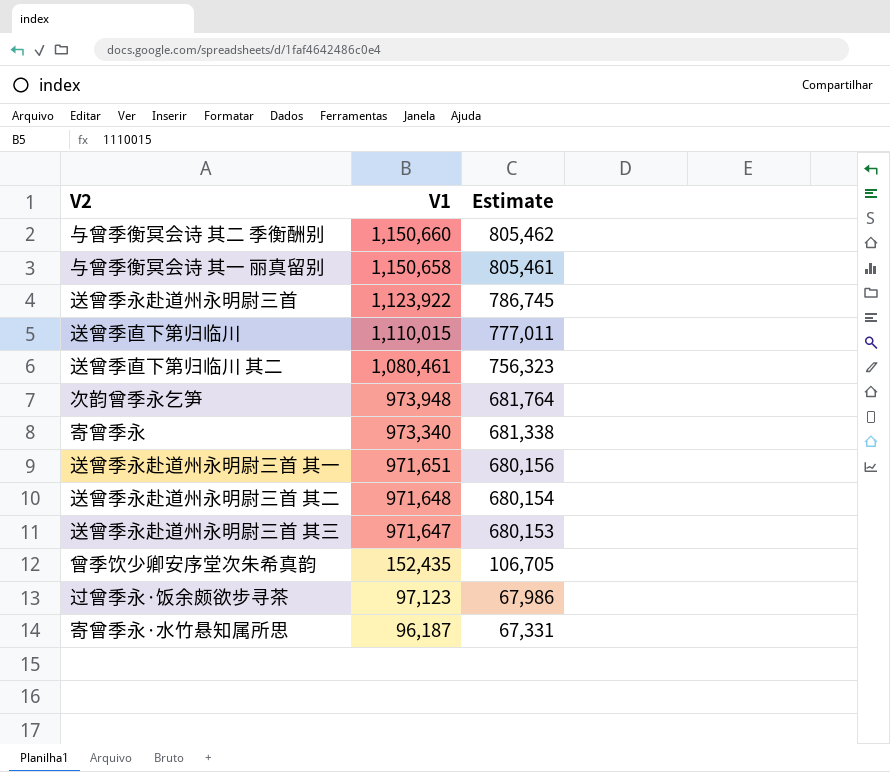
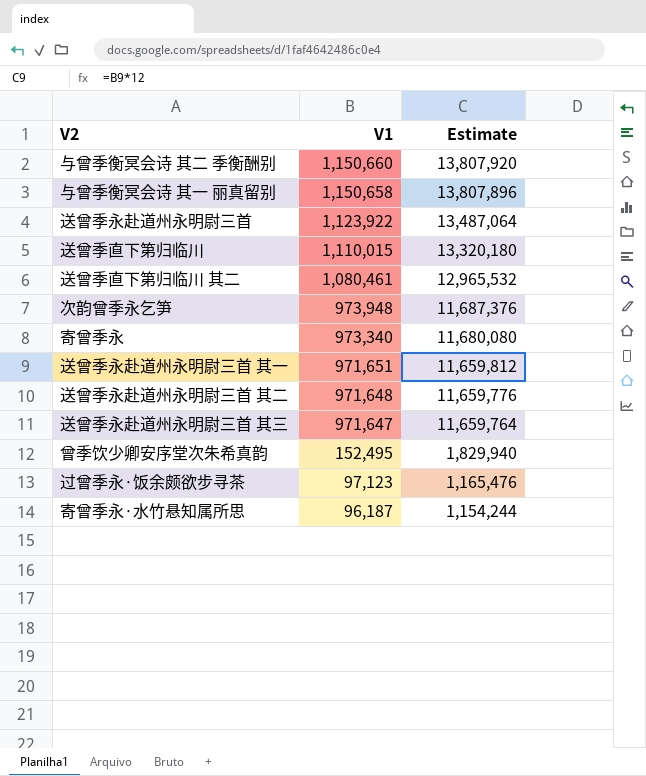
column Estimate | formula: [V1] * 0.7 -> [V1] * 12
曾季饮少卿安序堂次朱希真韵 | V1: 152,435 -> 152,495

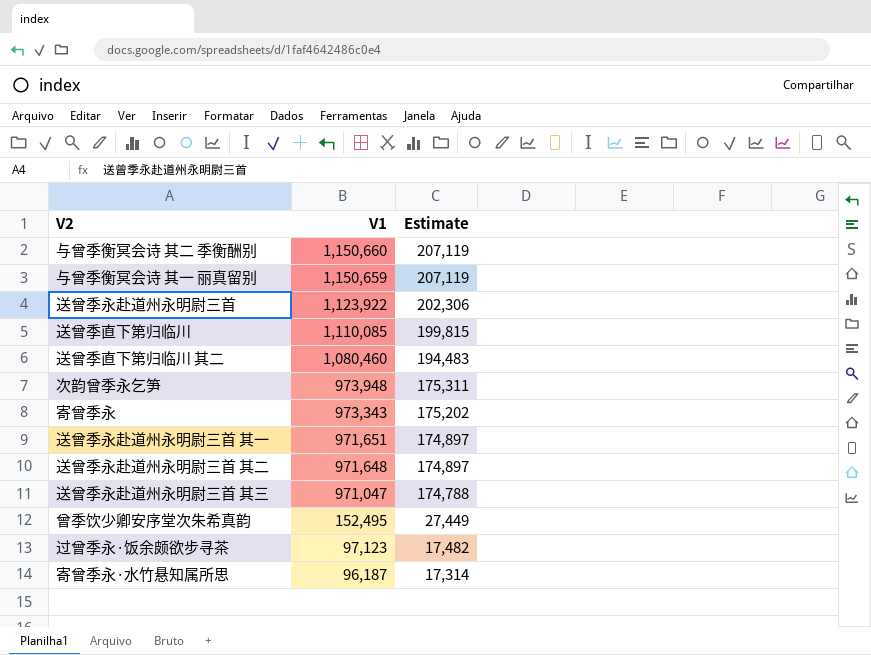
column Estimate | formula: [V1] * 12 -> [V1] * 0.18
与曾季衡冥会诗 其一 丽真留别 | V1: 1,150,658 -> 1,150,659
送曾季直下第归临川 | V1: 1,110,015 -> 1,110,085
送曾季直下第归临川 其二 | V1: 1,080,461 -> 1,080,460
寄曾季永 | V1: 973,340 -> 973,343
送曾季永赴道州永明尉三首 其三 | V1: 971,647 -> 971,047

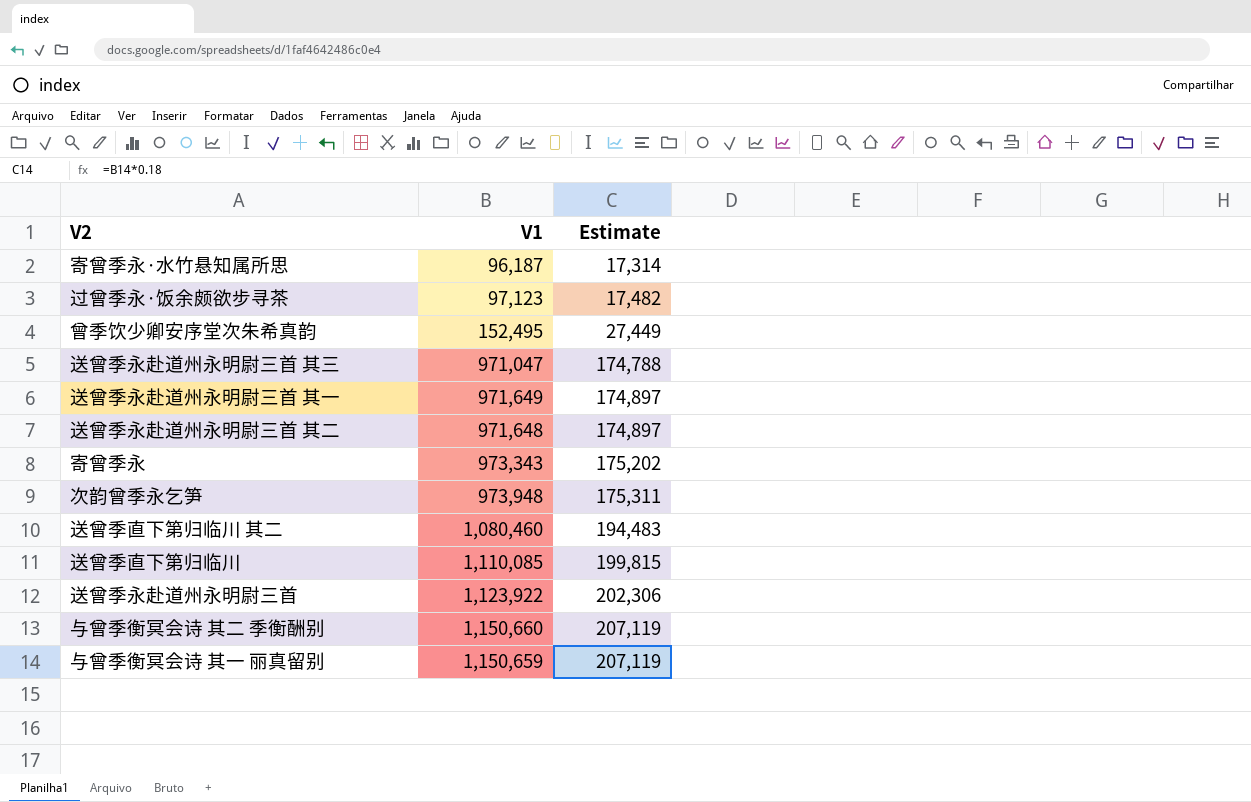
row order: V1 descending -> Estimate ascending
送曾季永赴道州永明尉三首 其一 | V1: 971,651 -> 971,649

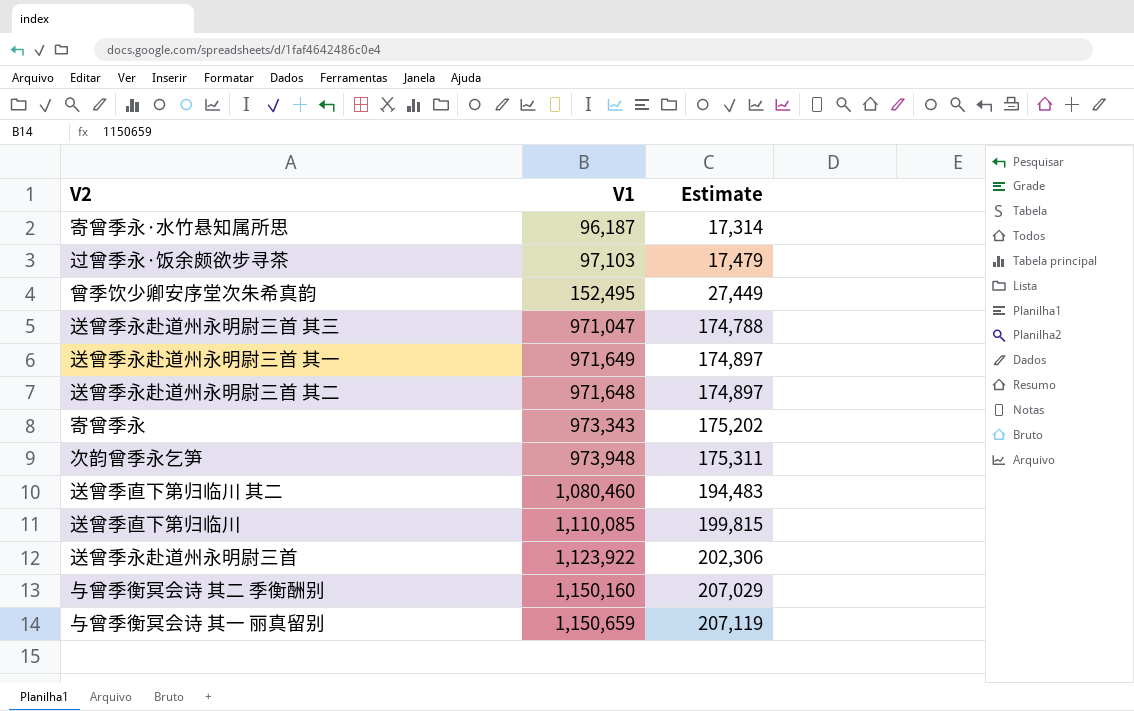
过曾季永·饭余颇欲步寻茶 | V1: 97,123 -> 97,103
过曾季永·饭余颇欲步寻茶 | Estimate: 17,482 -> 17,479
与曾季衡冥会诗 其二 季衡酬别 | V1: 1,150,660 -> 1,150,160
与曾季衡冥会诗 其二 季衡酬别 | Estimate: 207,119 -> 207,029

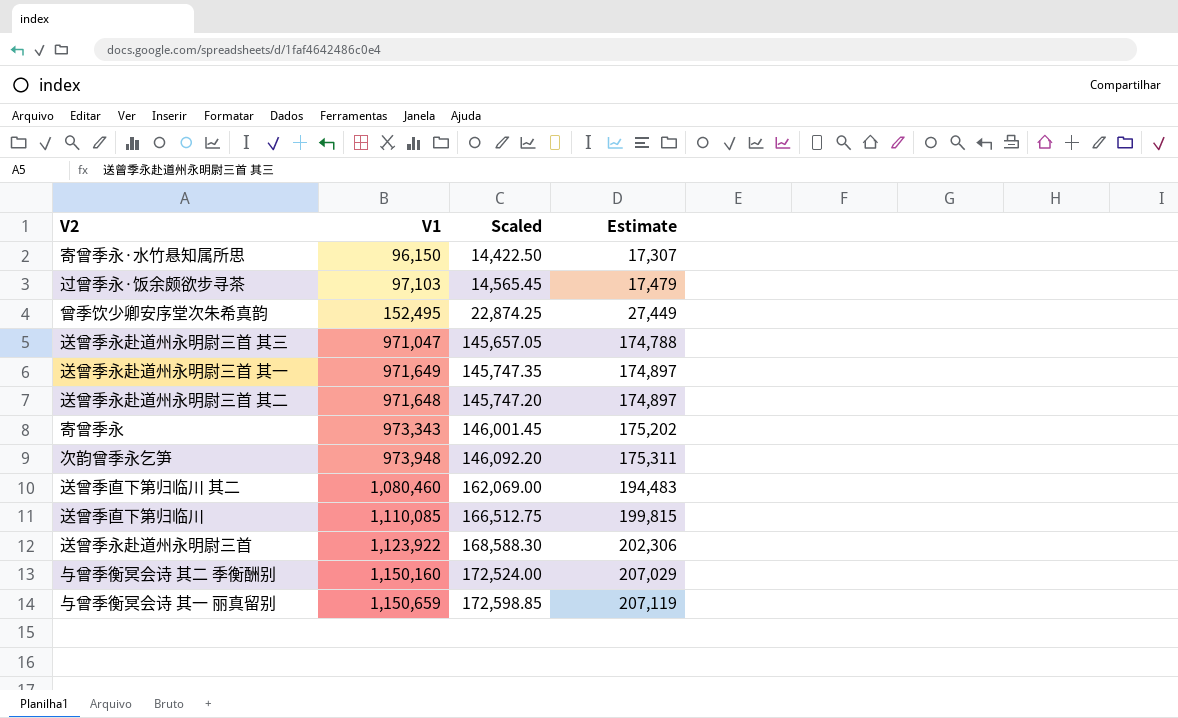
column Scaled | formula: none -> [V1] * 0.15
寄曾季永·水竹悬知属所思 | V1: 96,187 -> 96,150
寄曾季永·水竹悬知属所思 | Estimate: 17,314 -> 17,307

